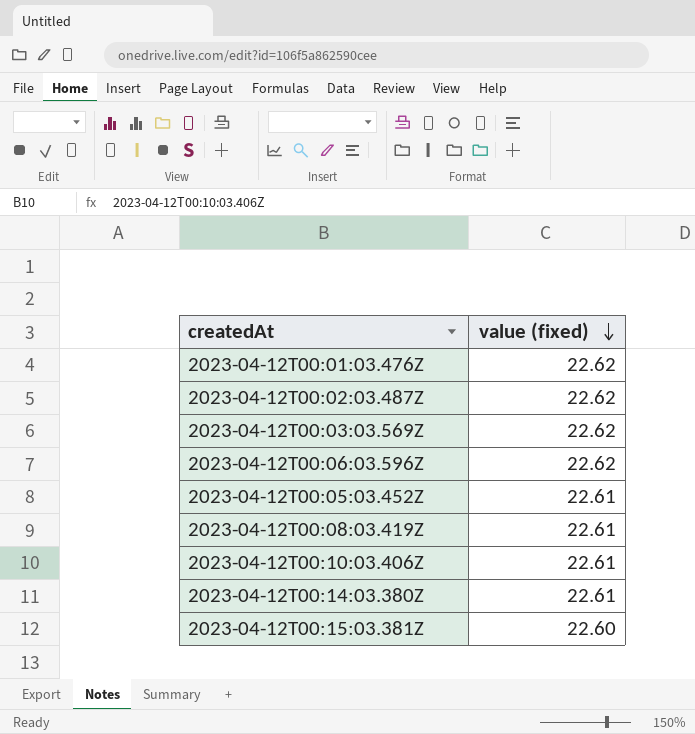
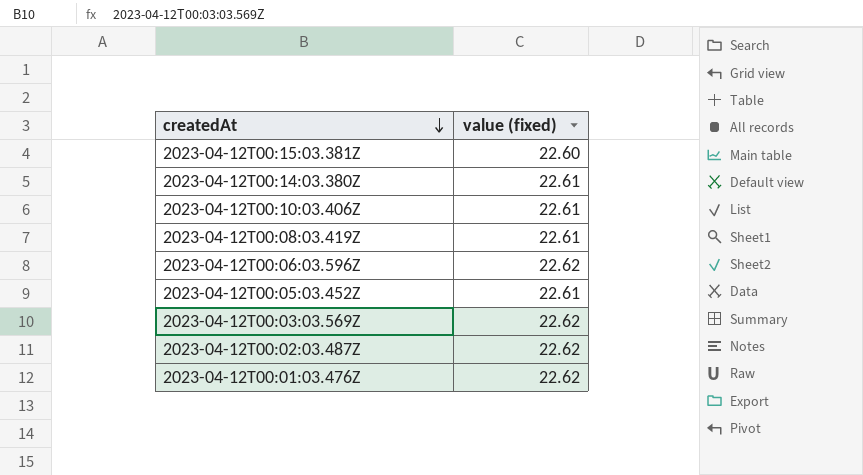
row order: value (fixed) descending -> createdAt descending

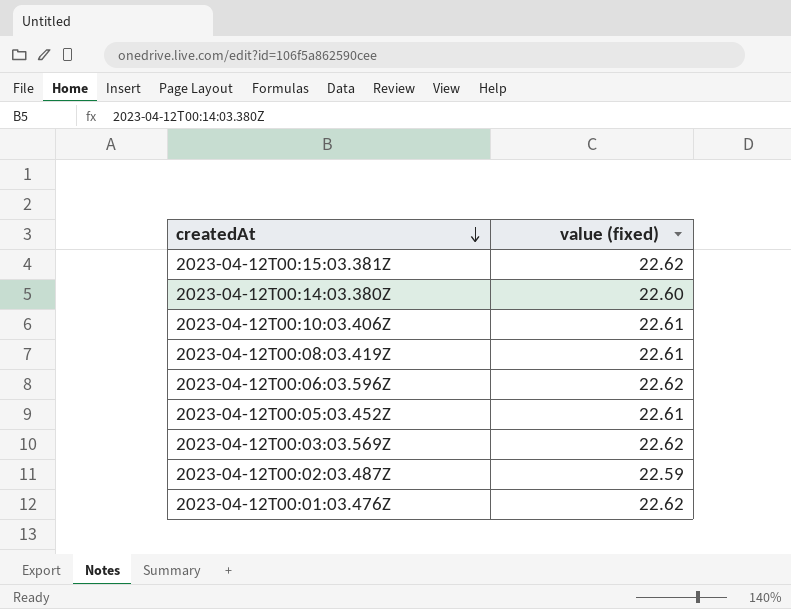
2023-04-12T00:15:03.381Z | value (fixed): 22.60 -> 22.62
2023-04-12T00:14:03.380Z | value (fixed): 22.61 -> 22.60
2023-04-12T00:02:03.487Z | value (fixed): 22.62 -> 22.59

